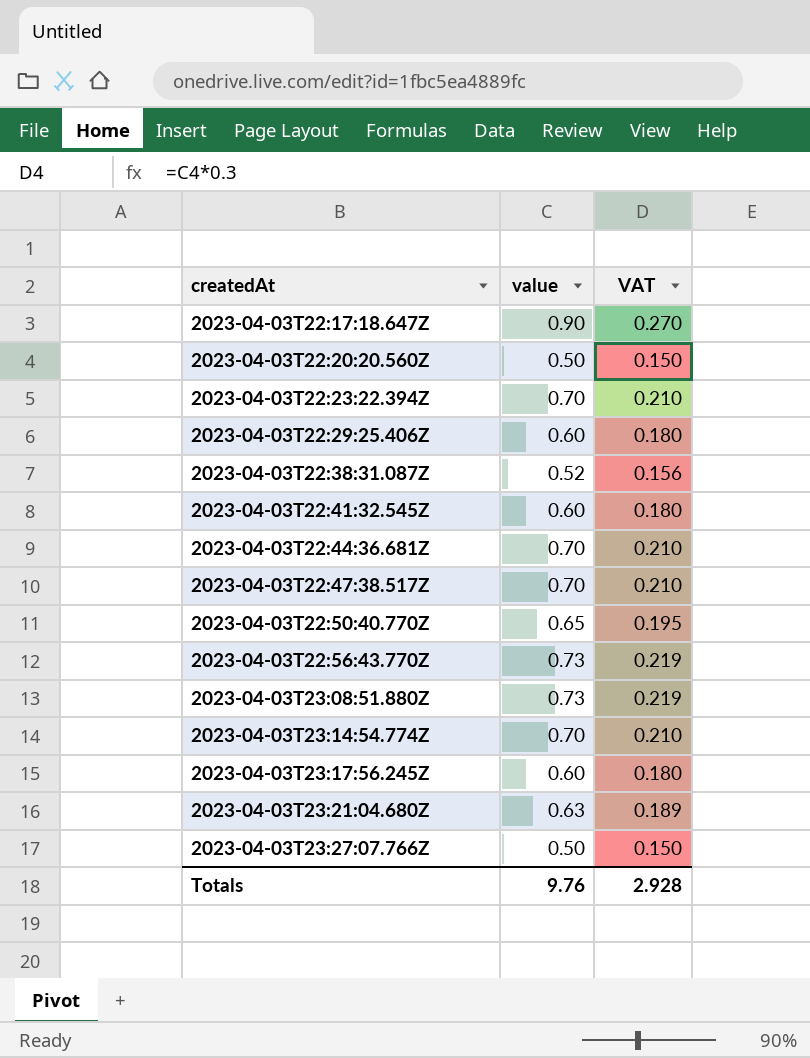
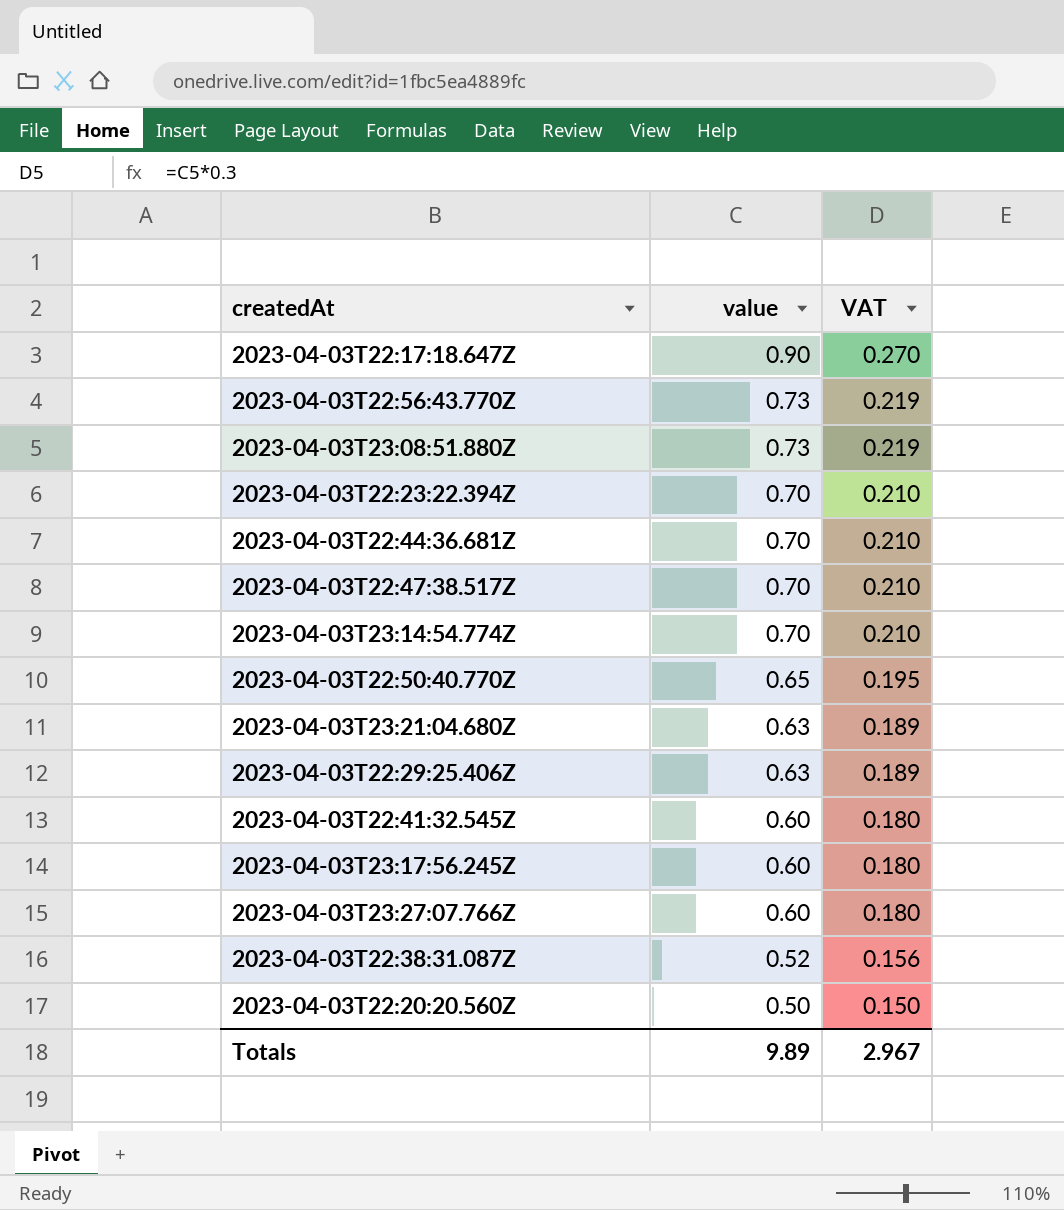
row order: createdAt ascending -> value descending
2023-04-03T22:29:25.406Z | value: 0.60 -> 0.63
2023-04-03T22:29:25.406Z | VAT: 0.180 -> 0.189
2023-04-03T23:27:07.766Z | value: 0.50 -> 0.60
2023-04-03T23:27:07.766Z | VAT: 0.150 -> 0.180
Totals | value: 9.76 -> 9.89
Totals | VAT: 2.928 -> 2.967

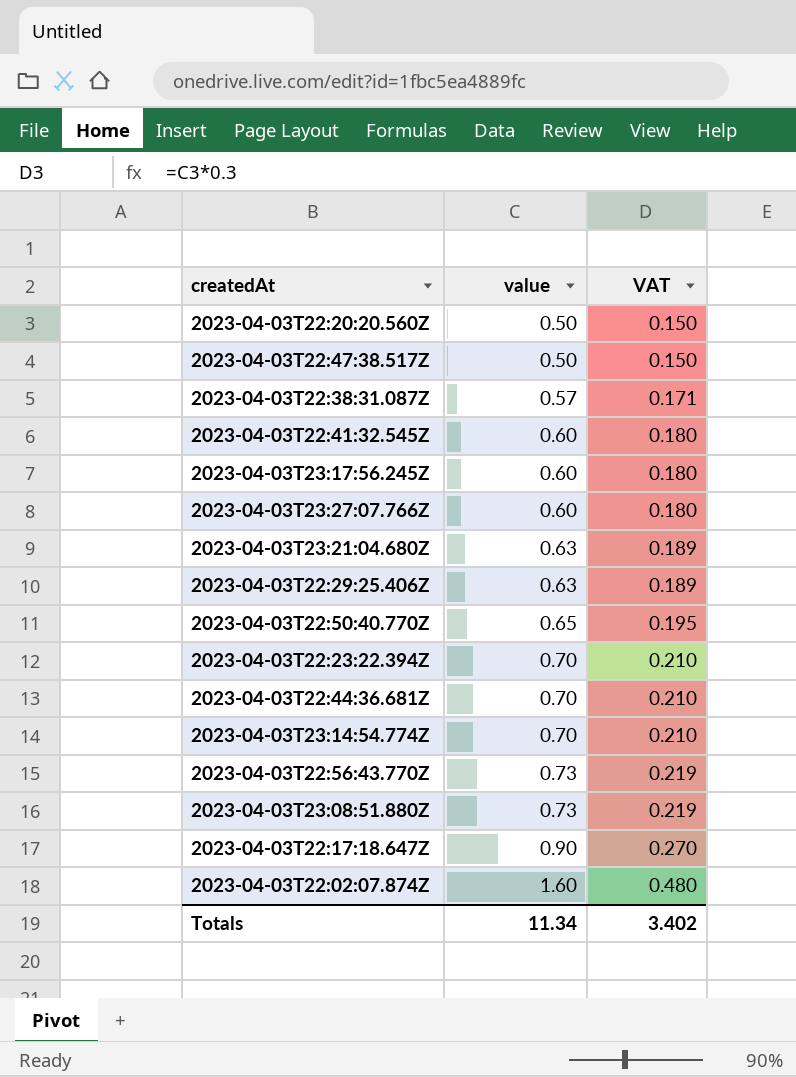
row order: value descending -> value ascending
2023-04-03T22:47:38.517Z | value: 0.70 -> 0.50
2023-04-03T22:47:38.517Z | VAT: 0.210 -> 0.150
2023-04-03T22:38:31.087Z | value: 0.52 -> 0.57
2023-04-03T22:38:31.087Z | VAT: 0.156 -> 0.171
row 2023-04-03T22:02:07.874Z: none -> 1.60 | 0.480
Totals | value: 9.89 -> 11.34
Totals | VAT: 2.967 -> 3.402

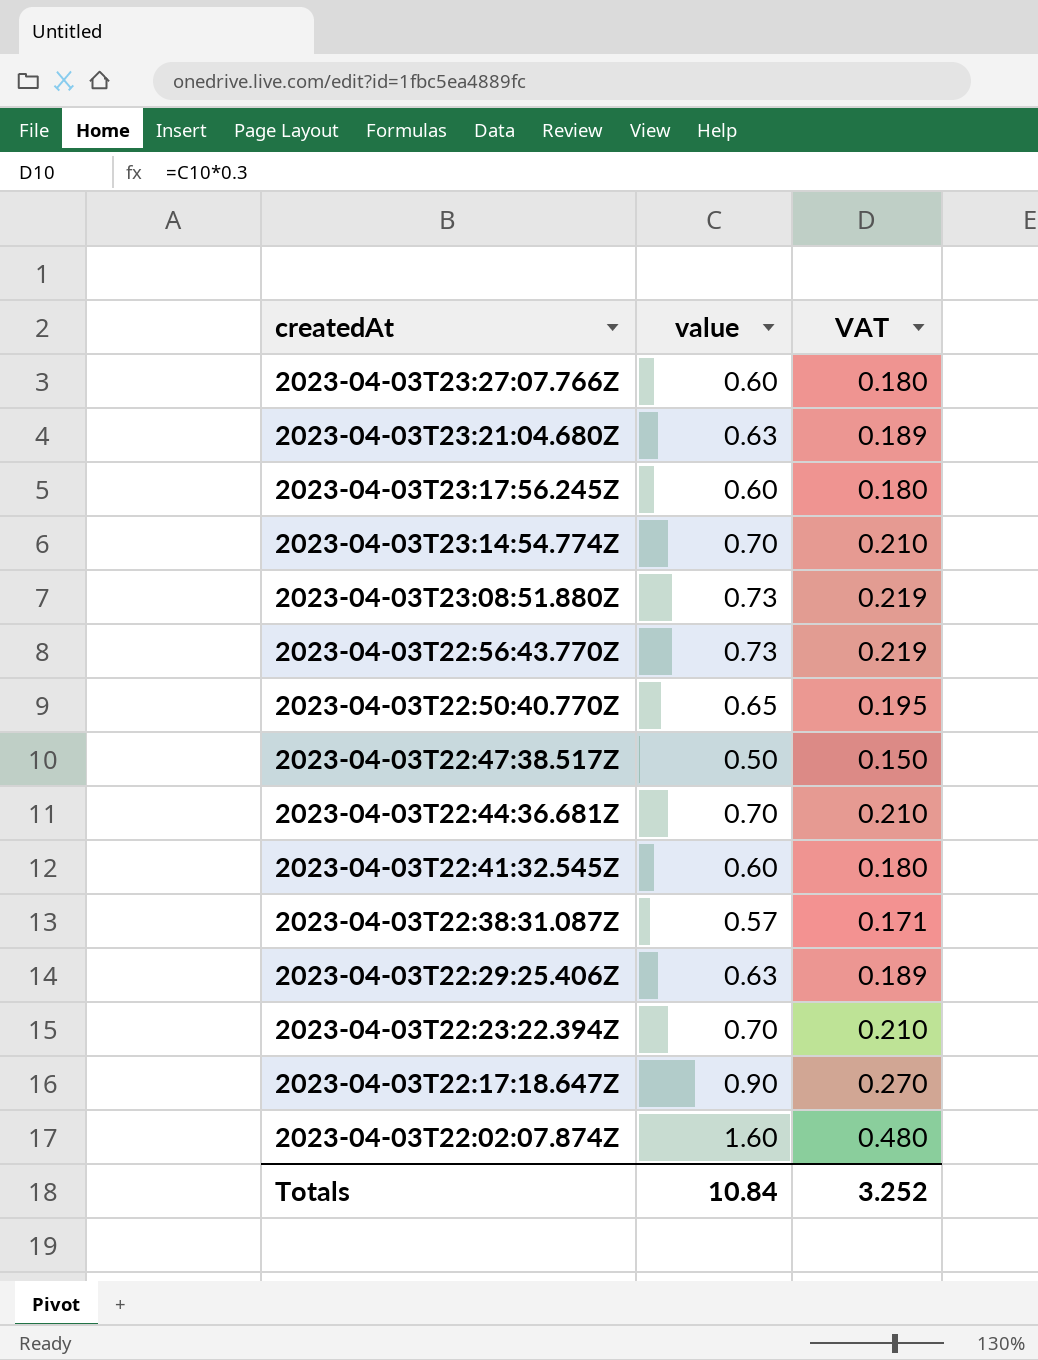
row order: value ascending -> createdAt descending
row 2023-04-03T22:20:20.560Z: 0.50 | 0.150 -> none
Totals | value: 11.34 -> 10.84
Totals | VAT: 3.402 -> 3.252

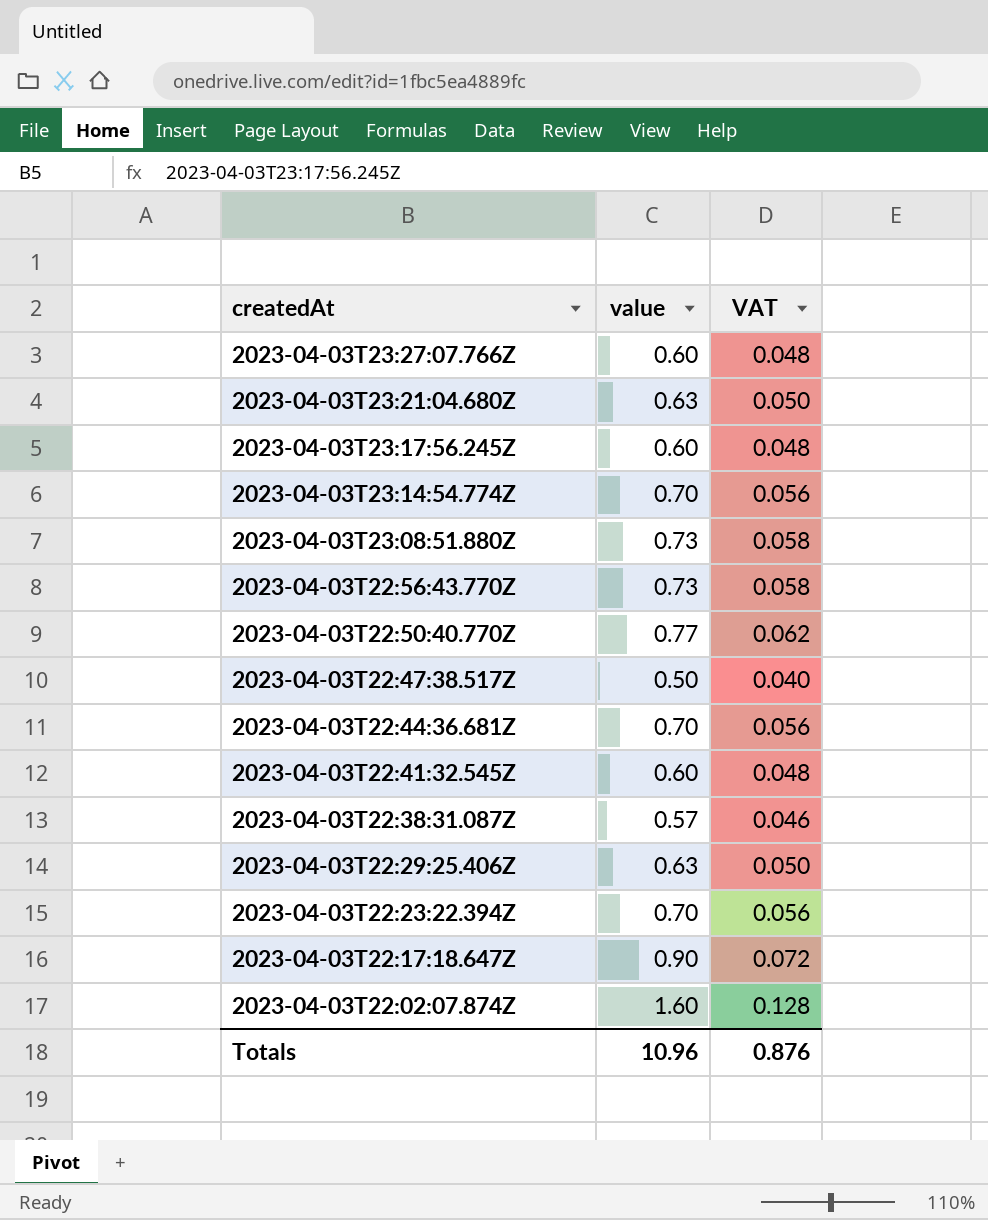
column VAT | formula: [value] * 0.3 -> [value] * 0.08
2023-04-03T22:50:40.770Z | value: 0.65 -> 0.77
Totals | value: 10.84 -> 10.96
Totals | VAT: 3.252 -> 0.876

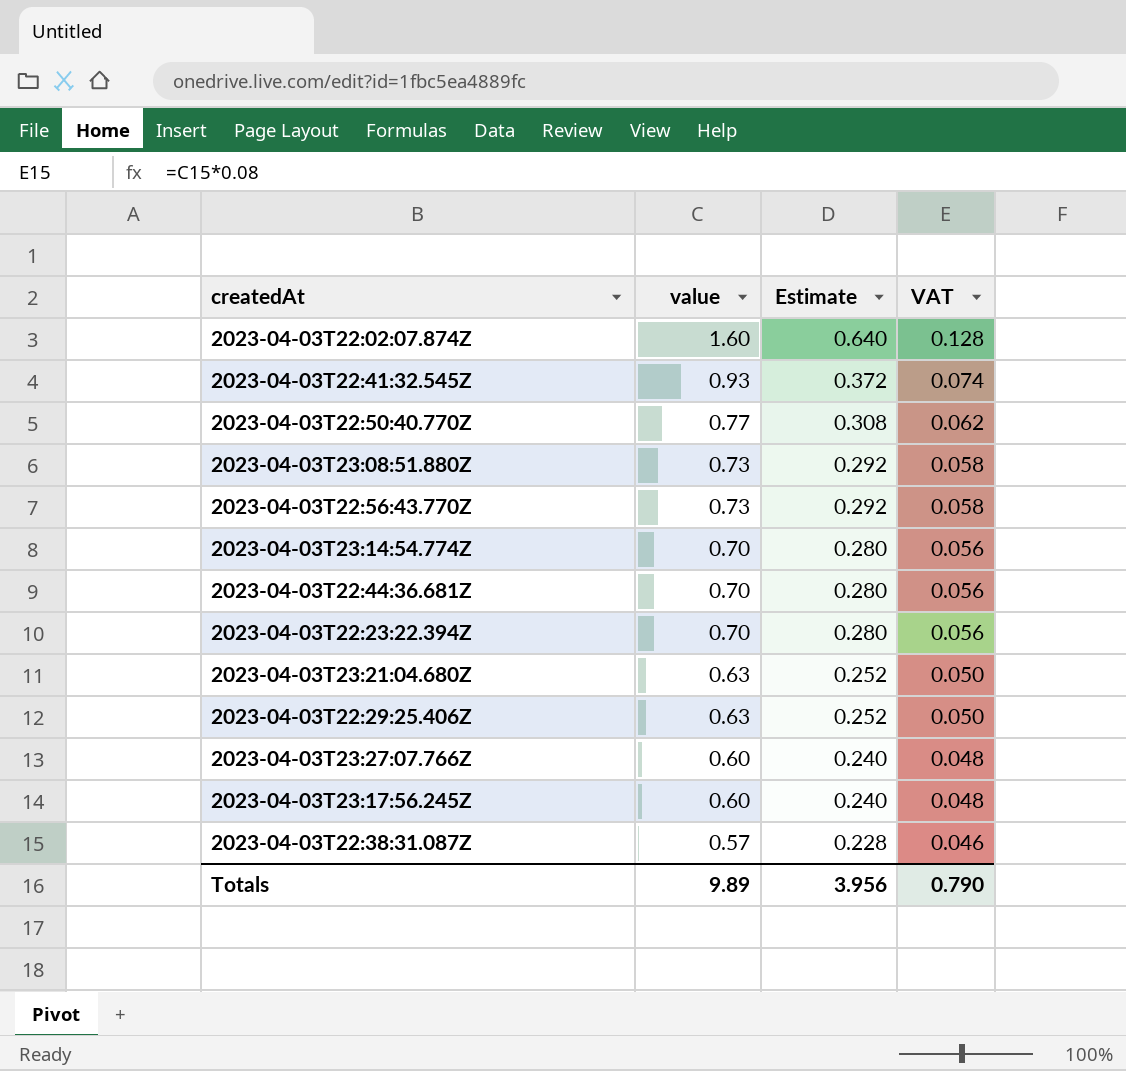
row order: createdAt descending -> value descending
column Estimate | formula: none -> [value] * 0.4
row 2023-04-03T22:47:38.517Z: 0.50 | 0.040 -> none
row 2023-04-03T22:17:18.647Z: 0.90 | 0.072 -> none
2023-04-03T22:41:32.545Z | value: 0.60 -> 0.93
2023-04-03T22:41:32.545Z | VAT: 0.048 -> 0.074
Totals | value: 10.96 -> 9.89
Totals | VAT: 0.876 -> 0.790

